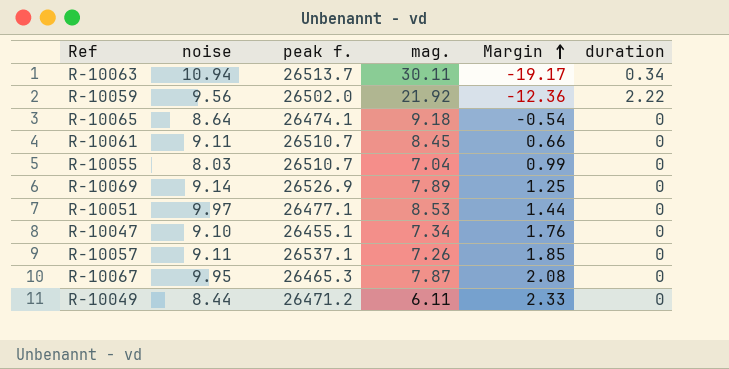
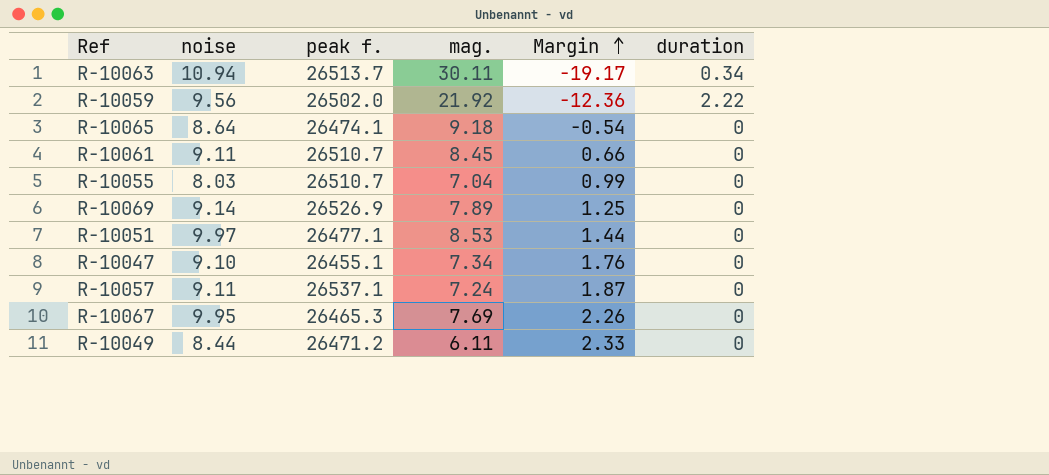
R-10057 | mag.: 7.26 -> 7.24
R-10057 | Margin: 1.85 -> 1.87
R-10067 | mag.: 7.87 -> 7.69
R-10067 | Margin: 2.08 -> 2.26

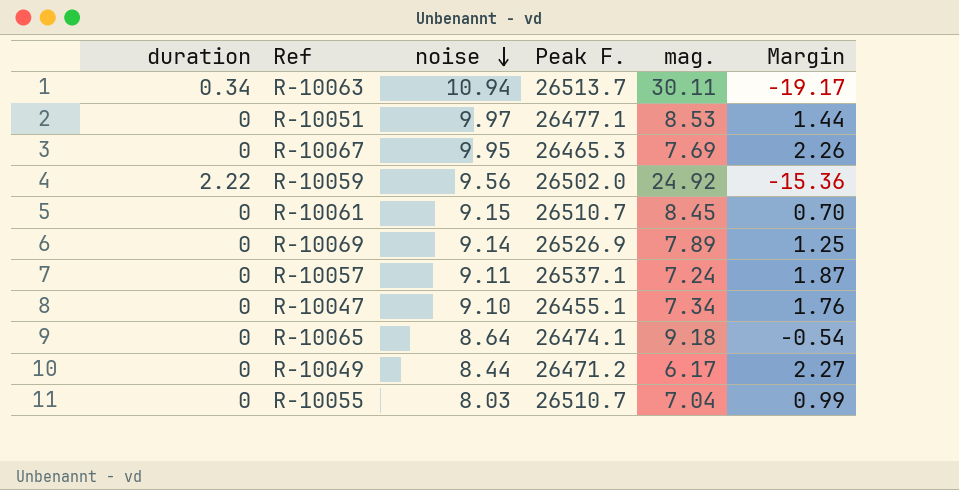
row order: Margin ascending -> noise descending
column duration | position: 6 -> 1
column name: peak f. -> Peak F.
R-10059 | mag.: 21.92 -> 24.92
R-10059 | Margin: -12.36 -> -15.36
R-10061 | noise: 9.11 -> 9.15
R-10061 | Margin: 0.66 -> 0.70
R-10049 | mag.: 6.11 -> 6.17
R-10049 | Margin: 2.33 -> 2.27

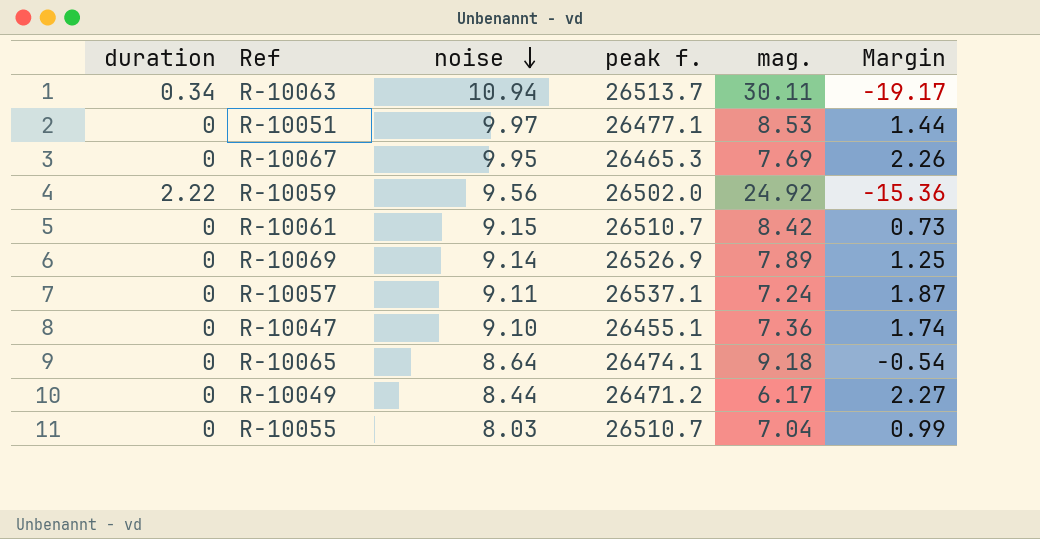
column name: Peak F. -> peak f.
R-10061 | mag.: 8.45 -> 8.42
R-10061 | Margin: 0.70 -> 0.73
R-10047 | mag.: 7.34 -> 7.36
R-10047 | Margin: 1.76 -> 1.74

